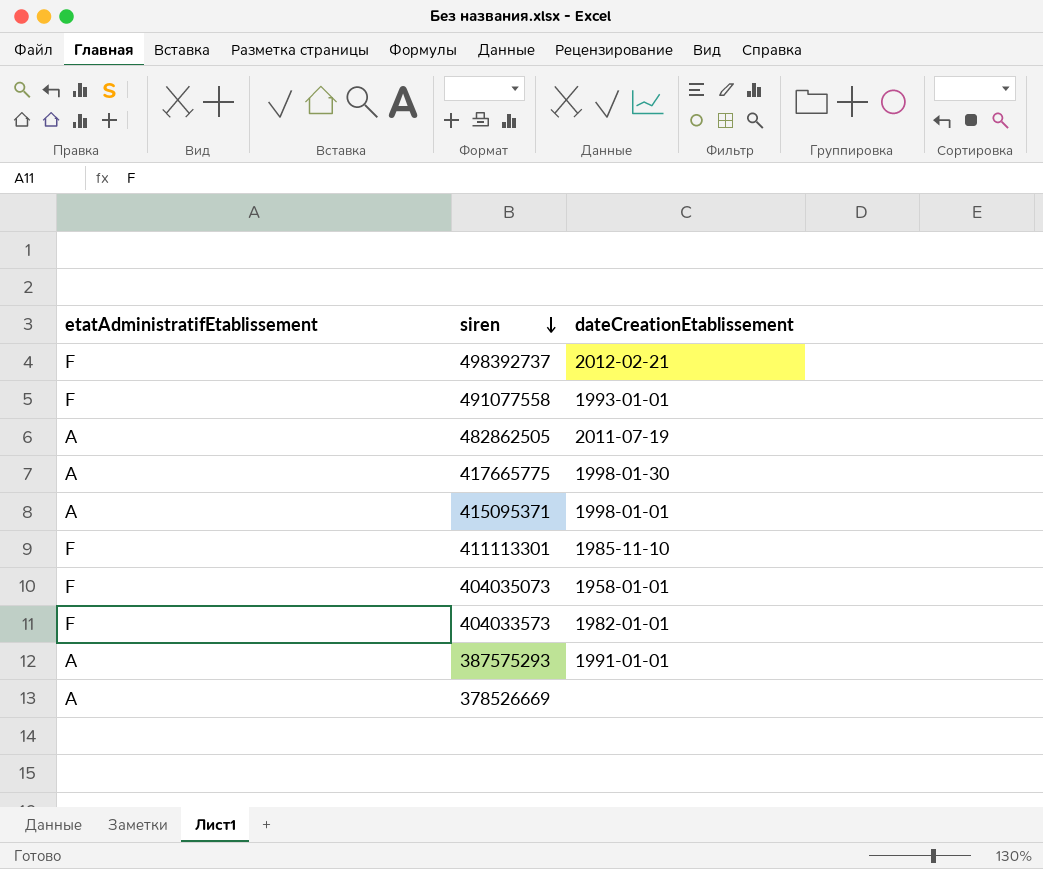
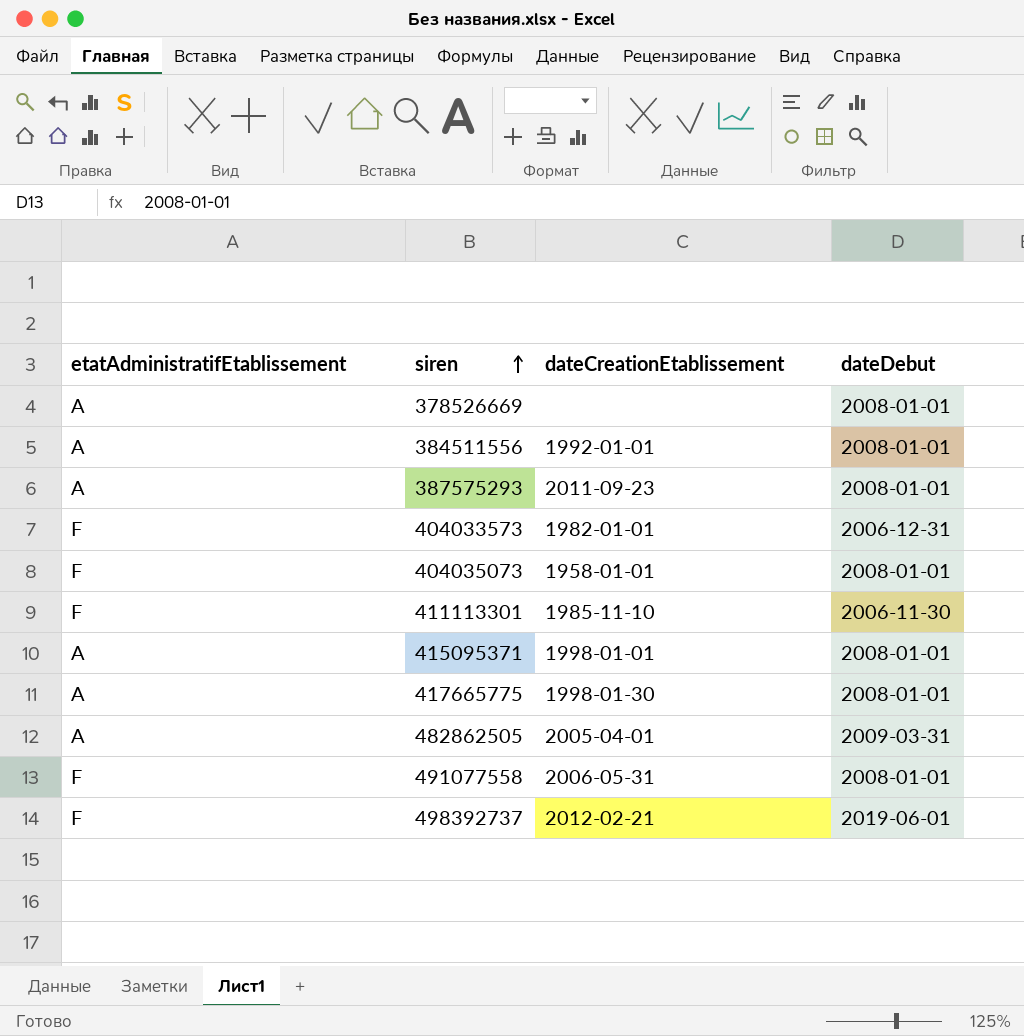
row order: siren descending -> siren ascending
column dateDebut | position: none -> 4
row 384511556: none -> A | 1992-01-01 | 2008-01-01
387575293 | dateCreationEtablissement: 1991-01-01 -> 2011-09-23
482862505 | dateCreationEtablissement: 2011-07-19 -> 2005-04-01
491077558 | dateCreationEtablissement: 1993-01-01 -> 2006-05-31

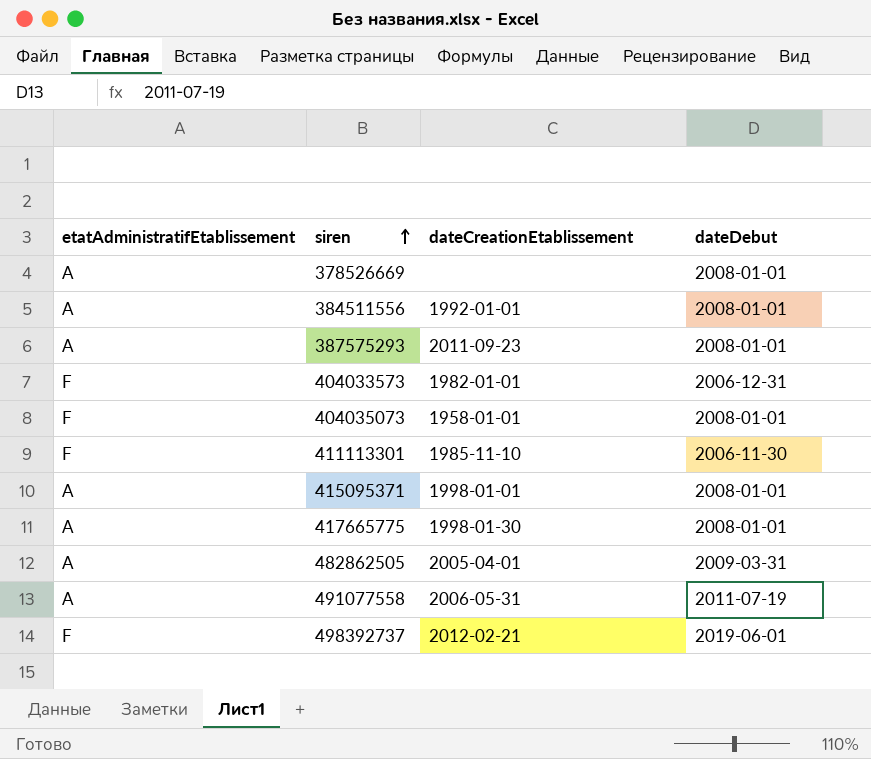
491077558 | etatAdministratifEtablissement: F -> A
491077558 | dateDebut: 2008-01-01 -> 2011-07-19

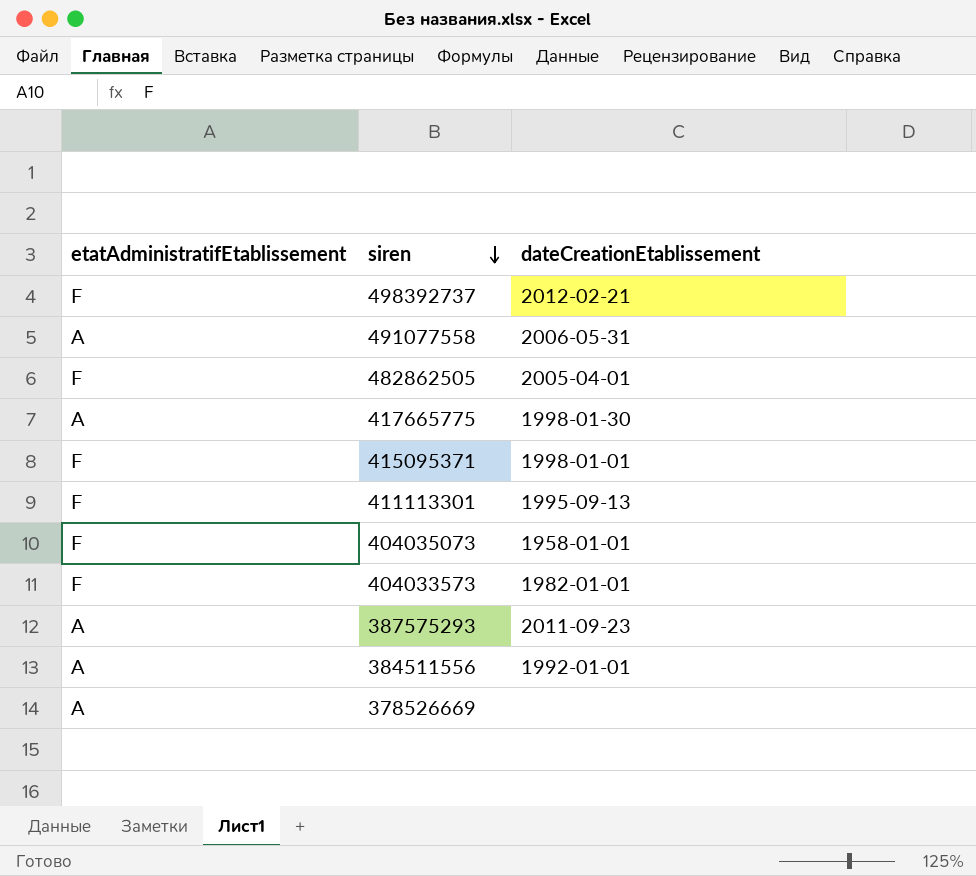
row order: siren ascending -> siren descending
column dateDebut | position: 4 -> none
482862505 | etatAdministratifEtablissement: A -> F
415095371 | etatAdministratifEtablissement: A -> F
411113301 | dateCreationEtablissement: 1985-11-10 -> 1995-09-13

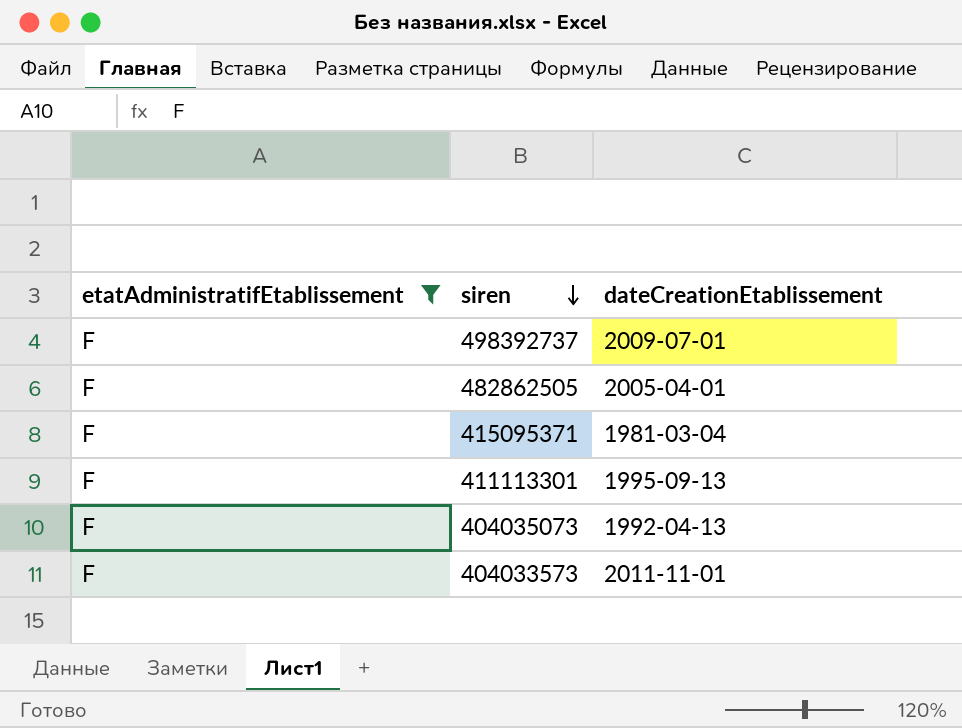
filter: none -> etatAdministratifEtablissement = F
498392737 | dateCreationEtablissement: 2012-02-21 -> 2009-07-01
415095371 | dateCreationEtablissement: 1998-01-01 -> 1981-03-04
404035073 | dateCreationEtablissement: 1958-01-01 -> 1992-04-13
404033573 | dateCreationEtablissement: 1982-01-01 -> 2011-11-01

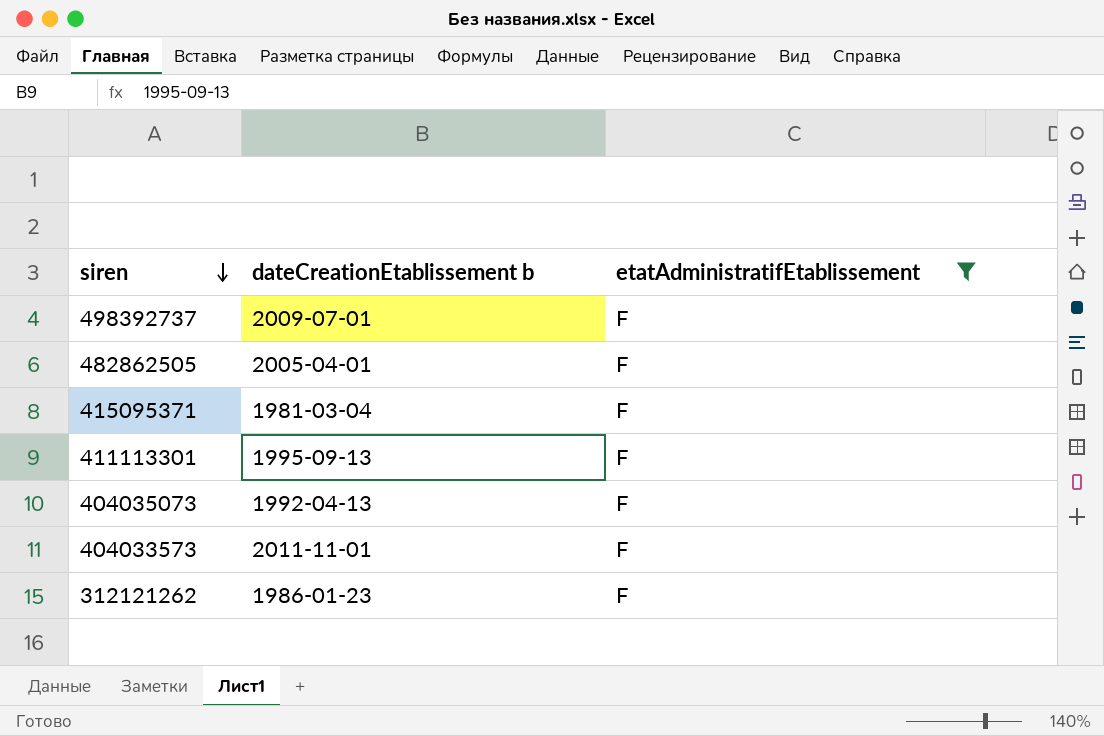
column name: dateCreationEtablissement -> dateCreationEtablissement b
column etatAdministratifEtablissement | position: 1 -> 3
row 312121262: none -> 1986-01-23 | F

